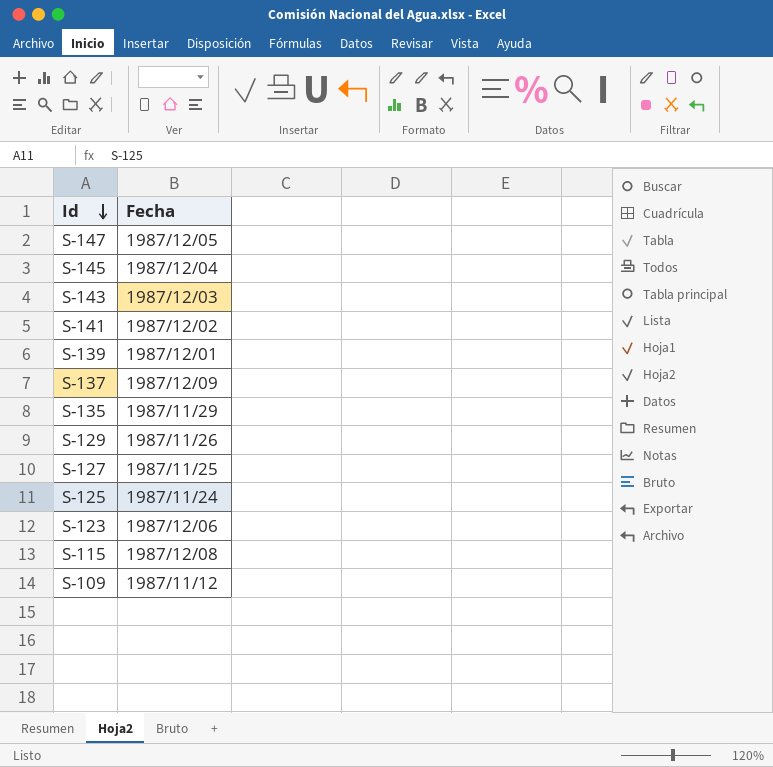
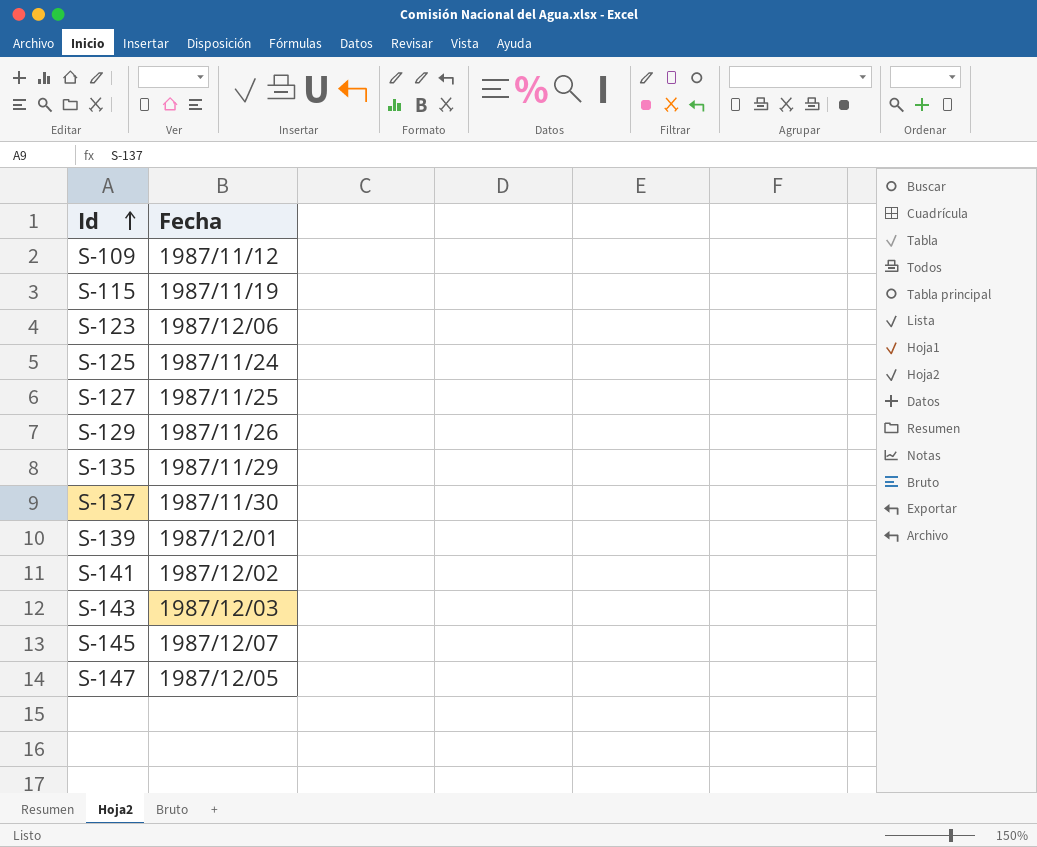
row order: Id descending -> Id ascending
S-115 | Fecha: 1987/12/08 -> 1987/11/19
S-137 | Fecha: 1987/12/09 -> 1987/11/30
S-145 | Fecha: 1987/12/04 -> 1987/12/07

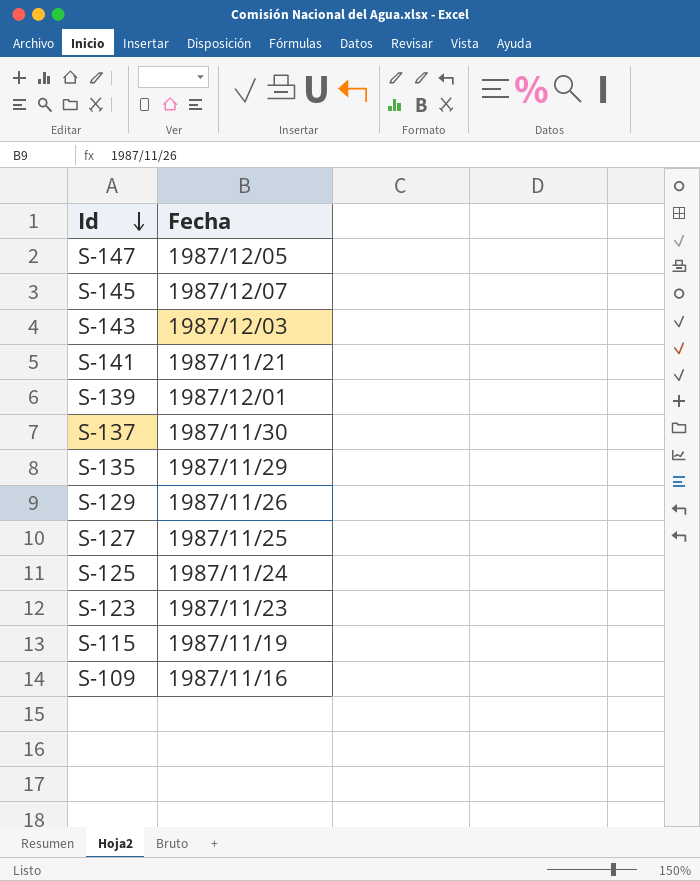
row order: Id ascending -> Id descending
S-141 | Fecha: 1987/12/02 -> 1987/11/21
S-123 | Fecha: 1987/12/06 -> 1987/11/23
S-109 | Fecha: 1987/11/12 -> 1987/11/16

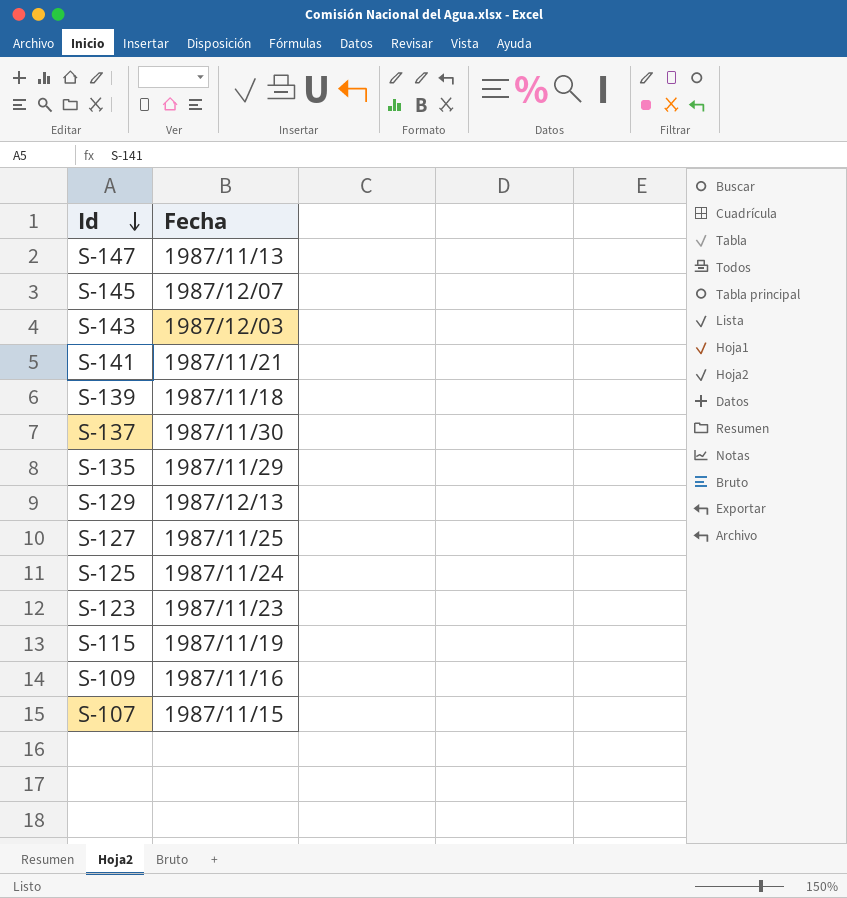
S-147 | Fecha: 1987/12/05 -> 1987/11/13
S-139 | Fecha: 1987/12/01 -> 1987/11/18
S-129 | Fecha: 1987/11/26 -> 1987/12/13
row S-107: none -> 1987/11/15

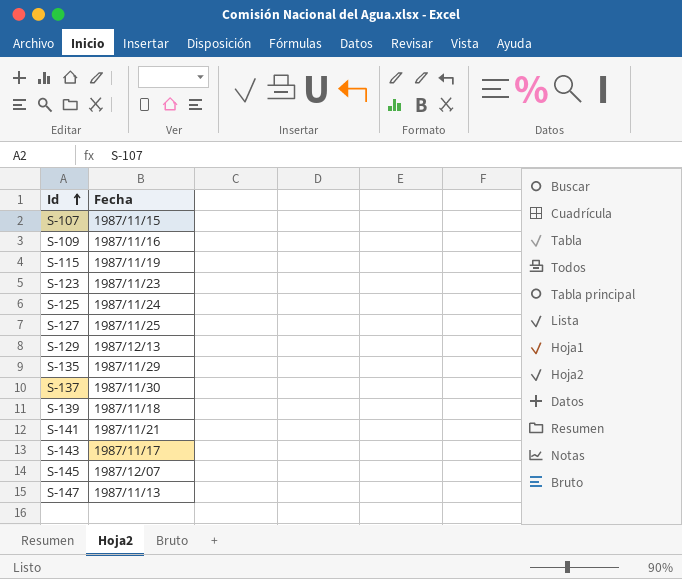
row order: Id descending -> Id ascending
S-143 | Fecha: 1987/12/03 -> 1987/11/17

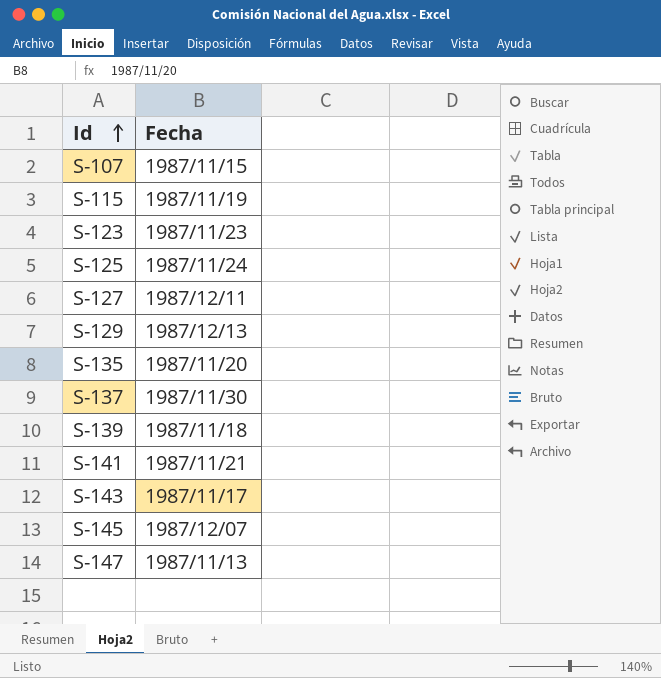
row S-109: 1987/11/16 -> none
S-127 | Fecha: 1987/11/25 -> 1987/12/11
S-135 | Fecha: 1987/11/29 -> 1987/11/20

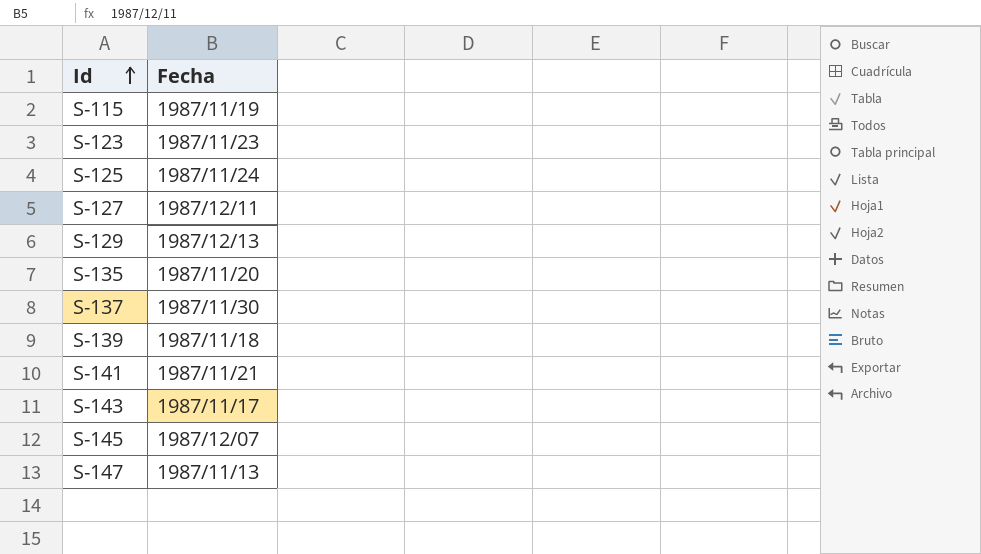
row S-107: 1987/11/15 -> none

